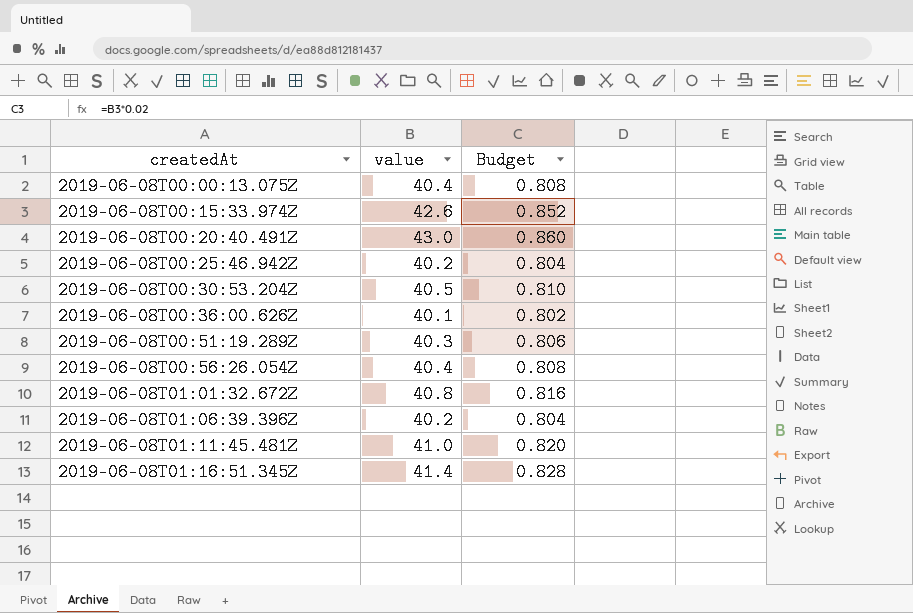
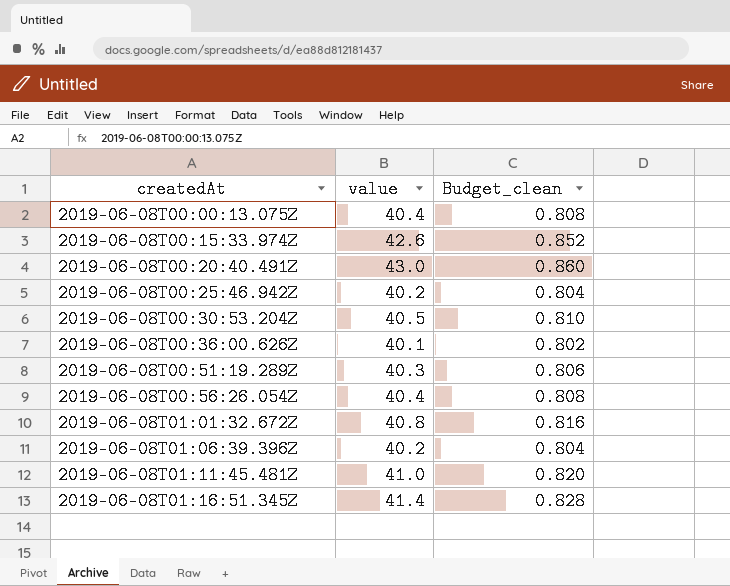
column name: Budget -> Budget_clean

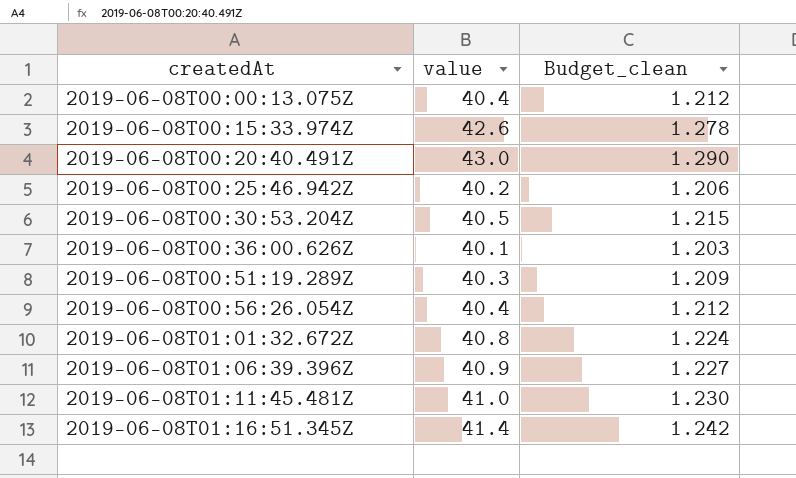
column Budget_clean | formula: [value] * 0.02 -> [value] * 0.03
2019-06-08T01:06:39.396Z | value: 40.2 -> 40.9

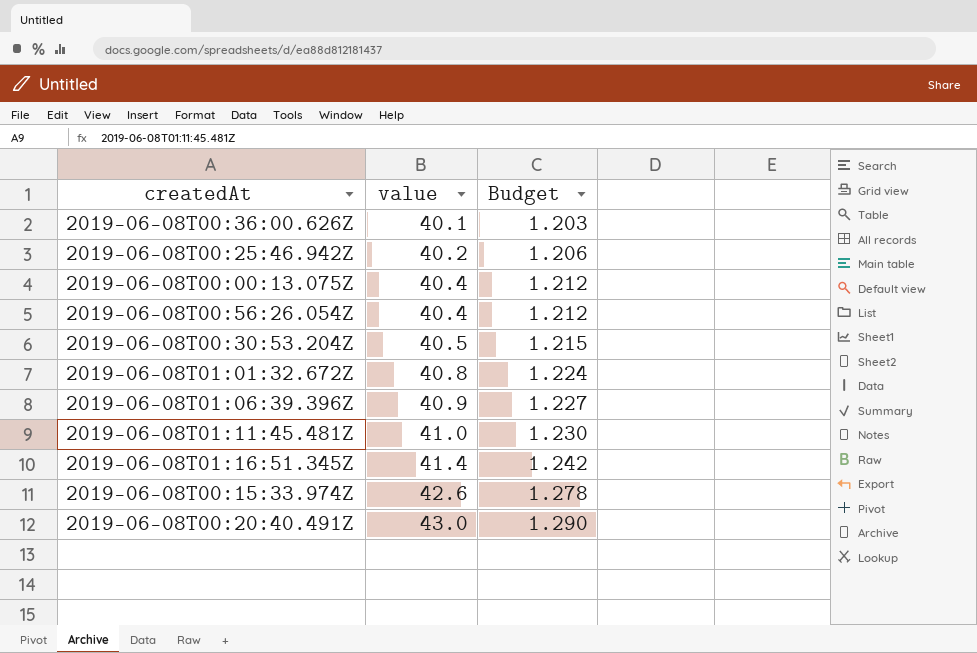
row order: createdAt ascending -> value ascending
column name: Budget_clean -> Budget
row 2019-06-08T00:51:19.289Z: 40.3 | 1.209 -> none

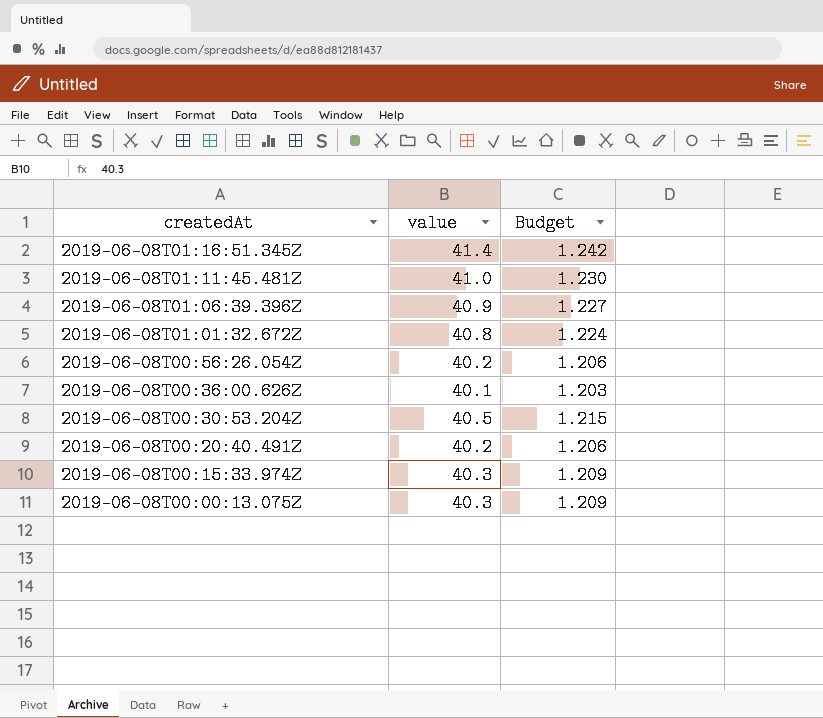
row order: value ascending -> createdAt descending
row 2019-06-08T00:25:46.942Z: 40.2 | 1.206 -> none
2019-06-08T00:56:26.054Z | value: 40.4 -> 40.2
2019-06-08T00:56:26.054Z | Budget: 1.212 -> 1.206
2019-06-08T00:20:40.491Z | value: 43.0 -> 40.2
2019-06-08T00:20:40.491Z | Budget: 1.290 -> 1.206
2019-06-08T00:15:33.974Z | value: 42.6 -> 40.3
2019-06-08T00:15:33.974Z | Budget: 1.278 -> 1.209
2019-06-08T00:00:13.075Z | value: 40.4 -> 40.3
2019-06-08T00:00:13.075Z | Budget: 1.212 -> 1.209

